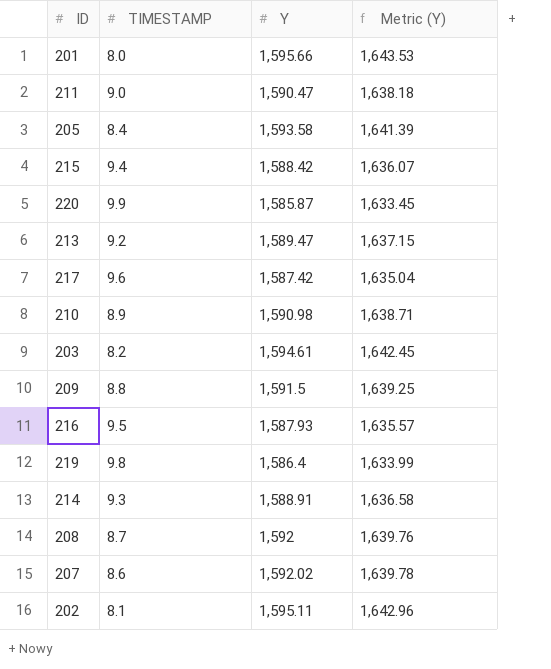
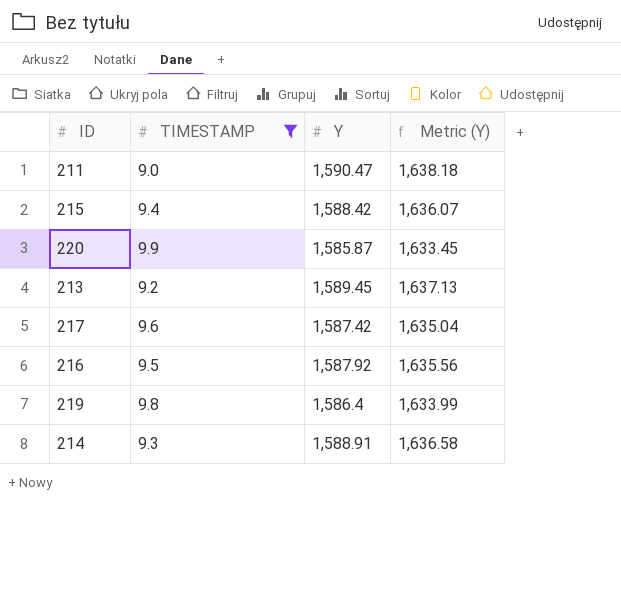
filter: none -> TIMESTAMP >= 9.0
213 | Y: 1,589.47 -> 1,589.45
213 | Metric (Y): 1,637.15 -> 1,637.13
216 | Y: 1,587.93 -> 1,587.92
216 | Metric (Y): 1,635.57 -> 1,635.56

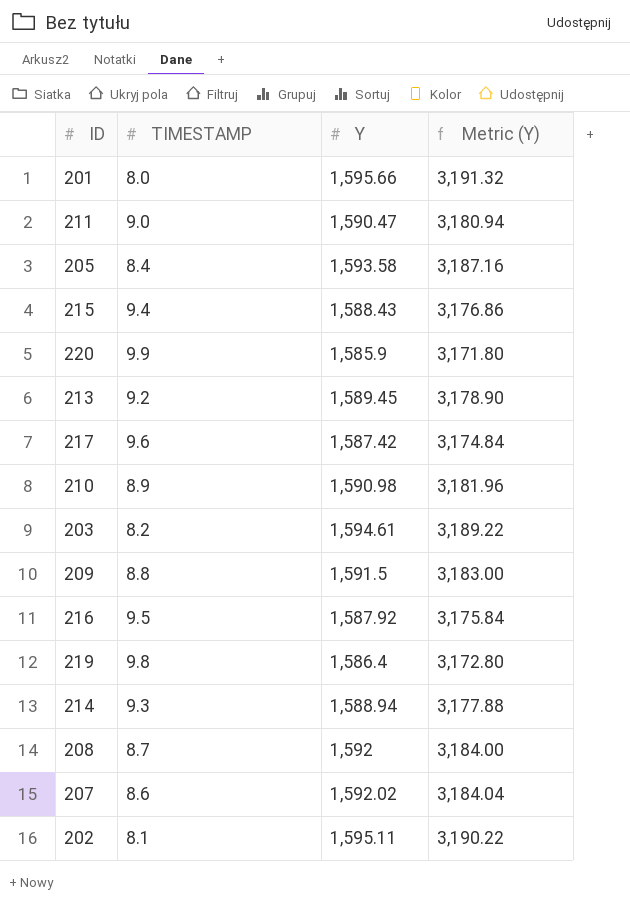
filter: TIMESTAMP >= 9.0 -> none
column Metric (Y) | formula: [Y] * 1.03 -> [Y] * 2
215 | Y: 1,588.42 -> 1,588.43
220 | Y: 1,585.87 -> 1,585.9
214 | Y: 1,588.91 -> 1,588.94

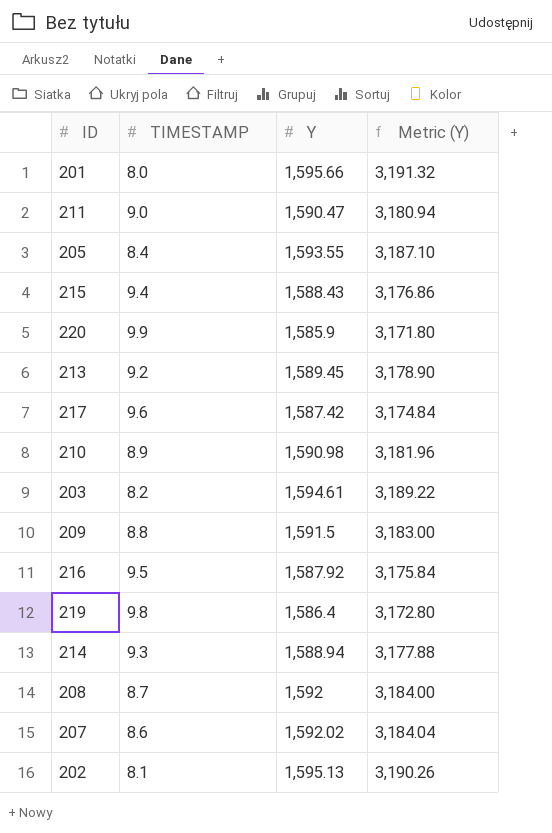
205 | Y: 1,593.58 -> 1,593.55
205 | Metric (Y): 3,187.16 -> 3,187.10
202 | Y: 1,595.11 -> 1,595.13
202 | Metric (Y): 3,190.22 -> 3,190.26

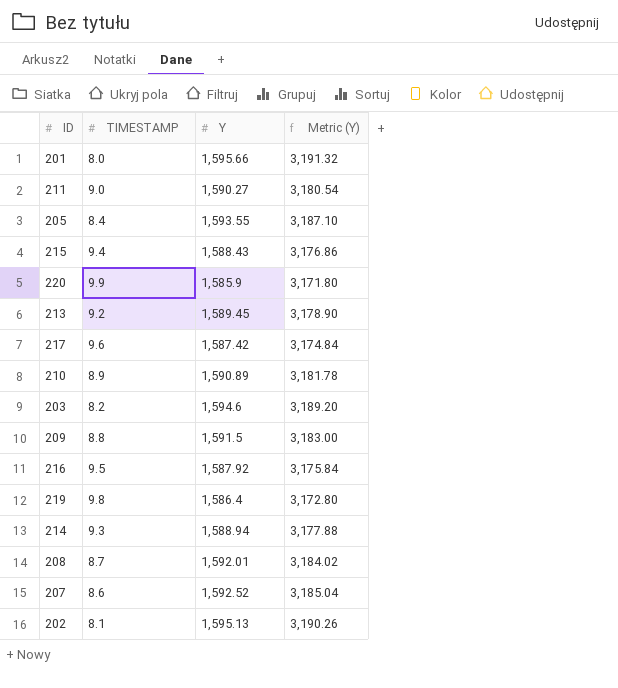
211 | Y: 1,590.47 -> 1,590.27
211 | Metric (Y): 3,180.94 -> 3,180.54
210 | Y: 1,590.98 -> 1,590.89
210 | Metric (Y): 3,181.96 -> 3,181.78
203 | Y: 1,594.61 -> 1,594.6
203 | Metric (Y): 3,189.22 -> 3,189.20
208 | Y: 1,592 -> 1,592.01
208 | Metric (Y): 3,184.00 -> 3,184.02
207 | Y: 1,592.02 -> 1,592.52
207 | Metric (Y): 3,184.04 -> 3,185.04

